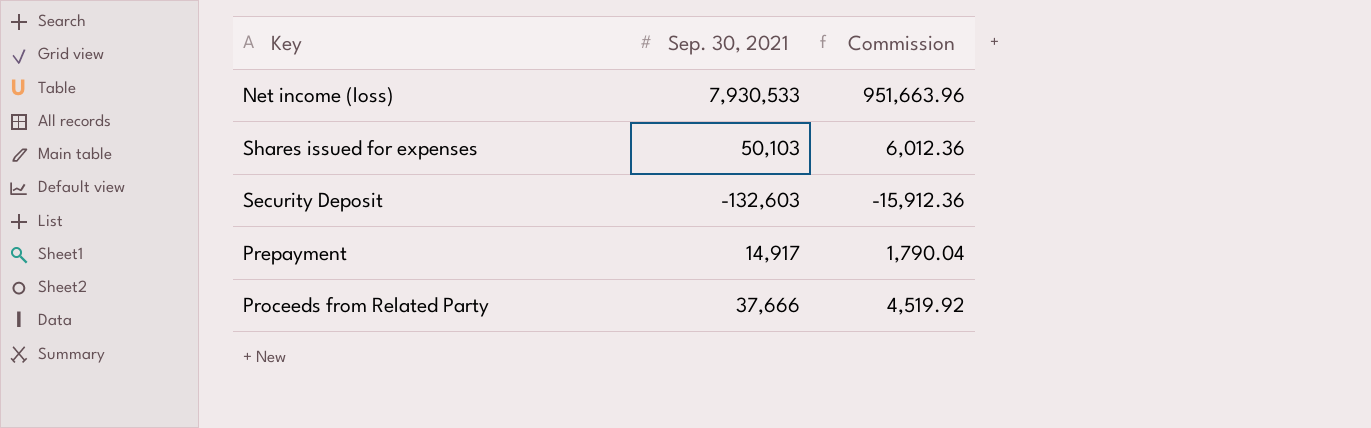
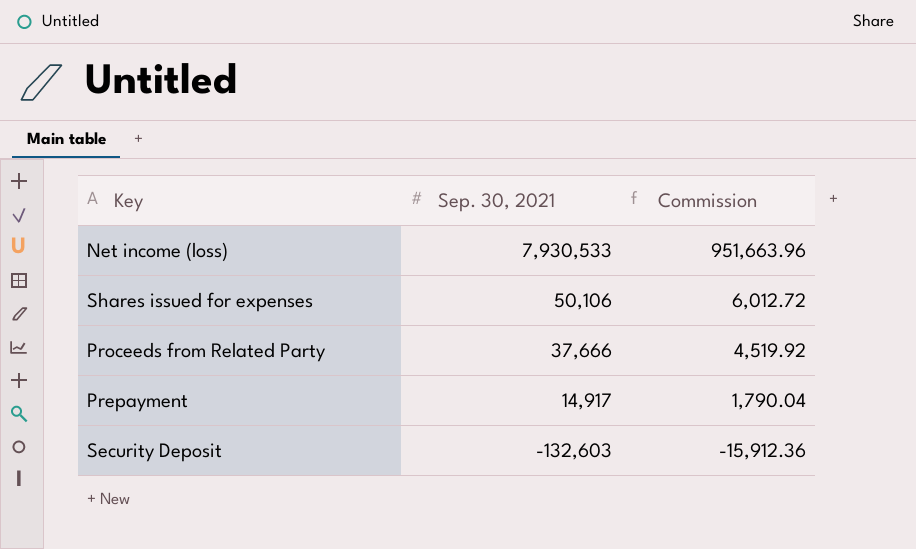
row order: none -> Sep. 30, 2021 descending
Shares issued for expenses | Sep. 30, 2021: 50,103 -> 50,106
Shares issued for expenses | Commission: 6,012.36 -> 6,012.72

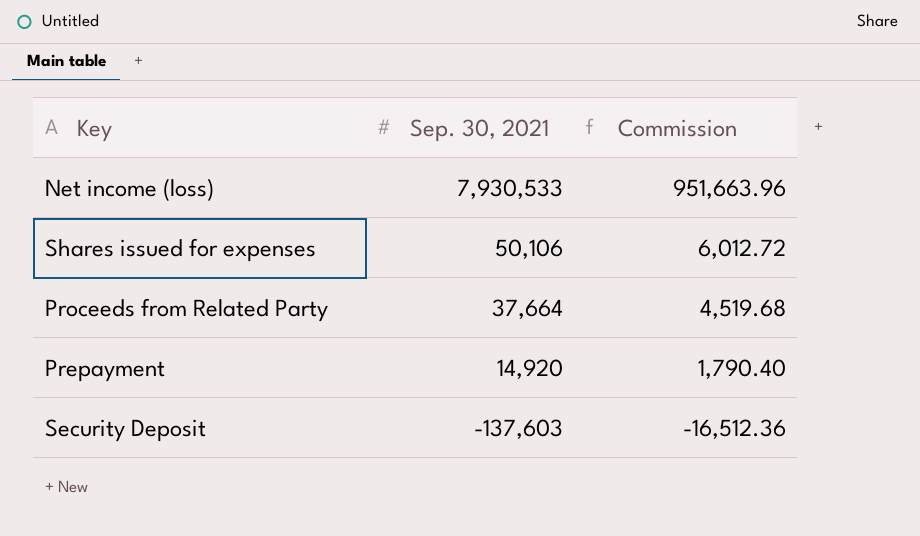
Proceeds from Related Party | Sep. 30, 2021: 37,666 -> 37,664
Proceeds from Related Party | Commission: 4,519.92 -> 4,519.68
Prepayment | Sep. 30, 2021: 14,917 -> 14,920
Prepayment | Commission: 1,790.04 -> 1,790.40
Security Deposit | Sep. 30, 2021: -132,603 -> -137,603
Security Deposit | Commission: -15,912.36 -> -16,512.36

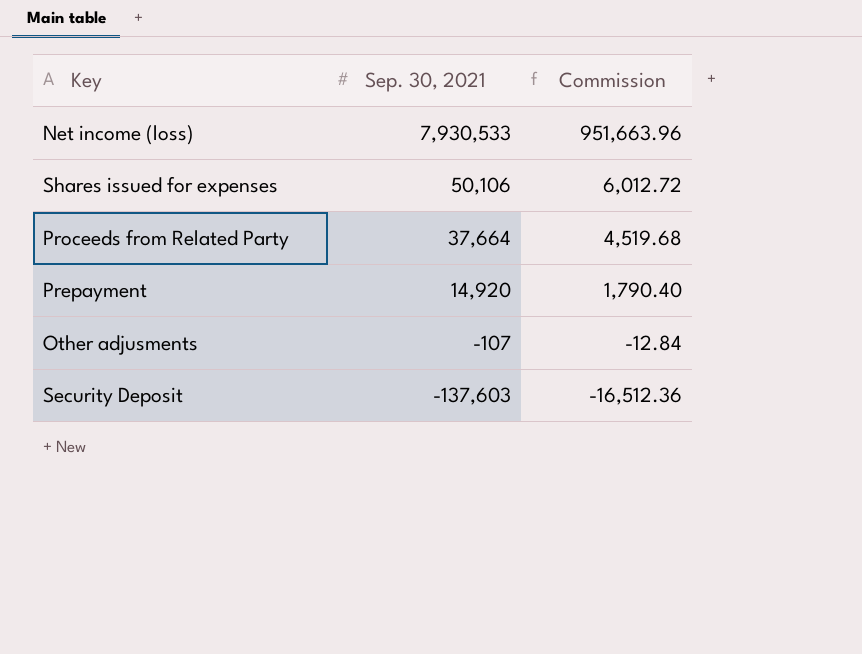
row Other adjusments: none -> -107 | -12.84

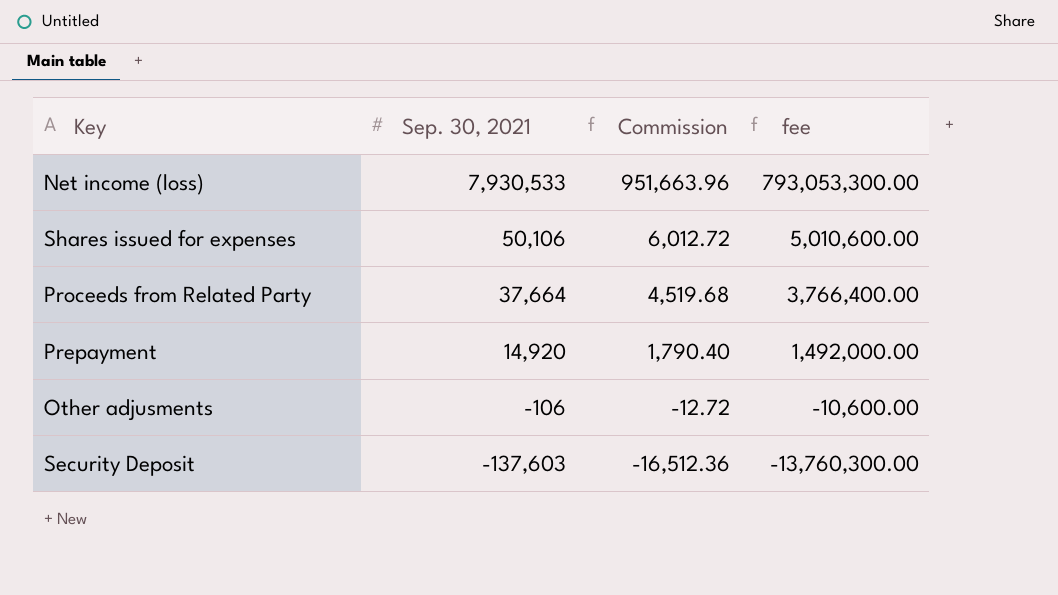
column fee | formula: none -> [Sep. 30, 2021] * 100
Other adjusments | Sep. 30, 2021: -107 -> -106
Other adjusments | Commission: -12.84 -> -12.72

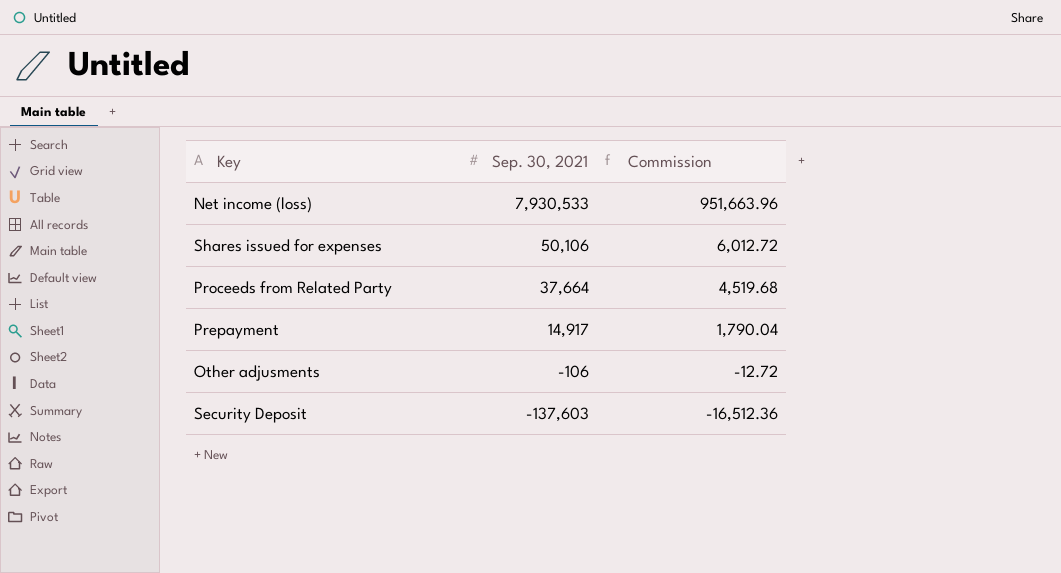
column fee | formula: [Sep. 30, 2021] * 100 -> none
Prepayment | Sep. 30, 2021: 14,920 -> 14,917
Prepayment | Commission: 1,790.40 -> 1,790.04

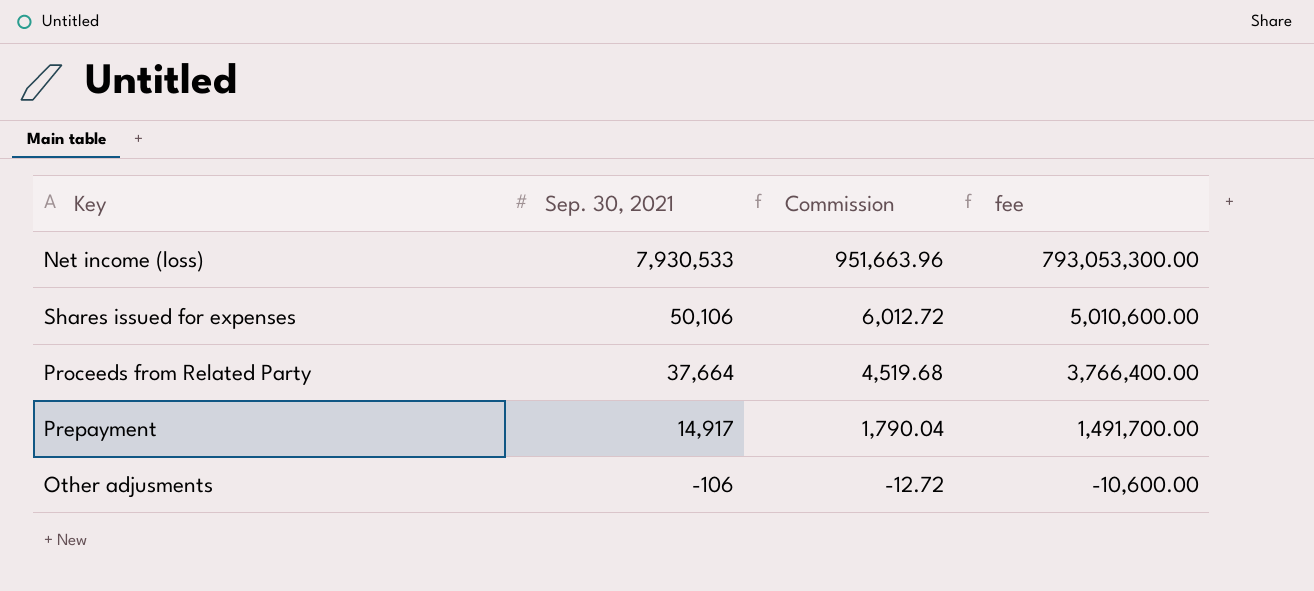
column fee | formula: none -> [Sep. 30, 2021] * 100
row Security Deposit: -137,603 | -16,512.36 -> none

